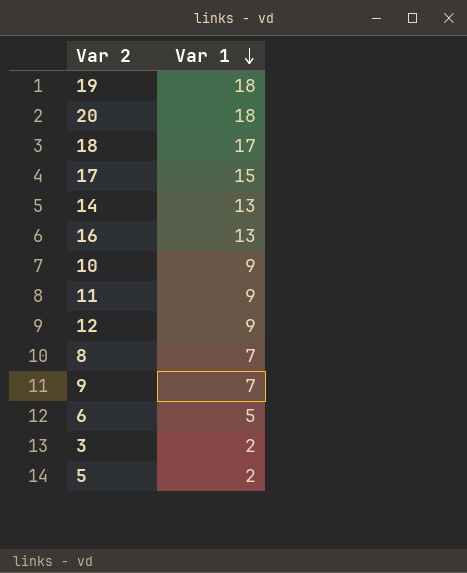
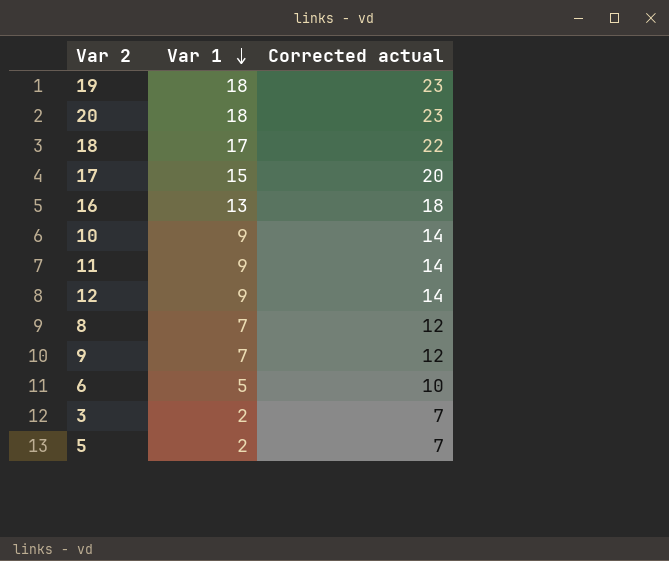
column Corrected actual | formula: none -> [Var 1] + 5
row 14: 13 -> none

